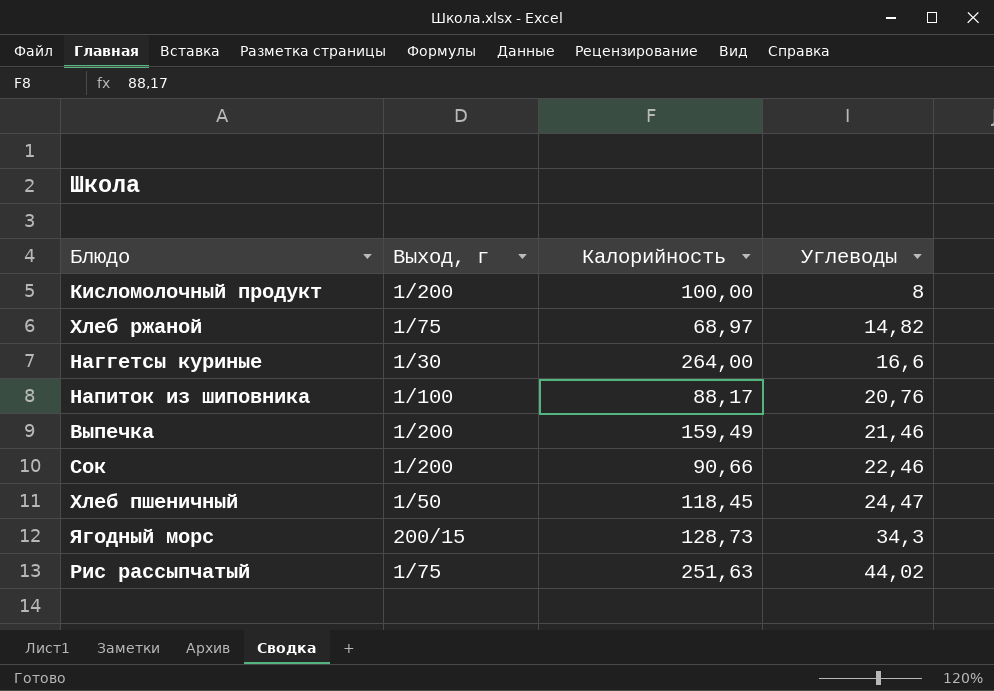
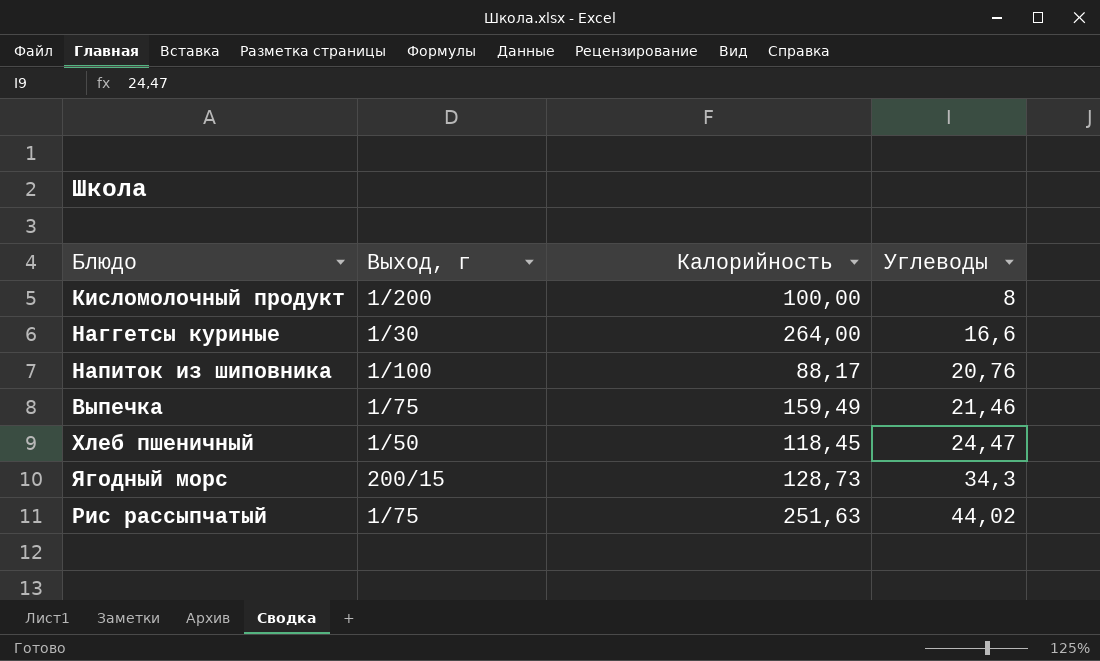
row Хлеб ржаной: 1/75 | 68,97 | 14,82 -> none
row Сок: 1/200 | 90,66 | 22,46 -> none
Выпечка | Выход, г: 1/200 -> 1/75

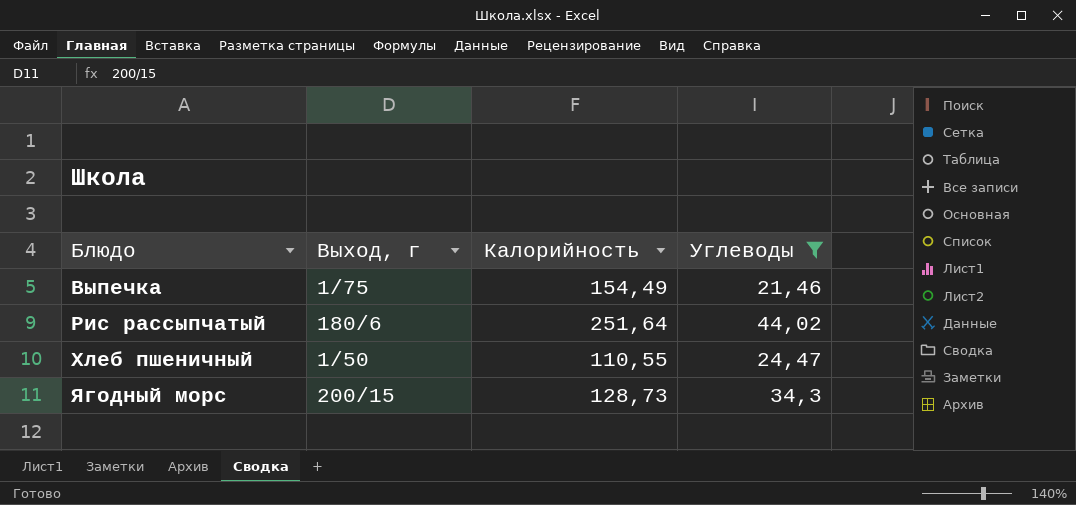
filter: none -> Углеводы >= 21,46
row order: Углеводы ascending -> Блюдо ascending
Выпечка | Калорийность: 159,49 -> 154,49
Рис рассыпчатый | Выход, г: 1/75 -> 180/6
Рис рассыпчатый | Калорийность: 251,63 -> 251,64
Хлеб пшеничный | Калорийность: 118,45 -> 110,55

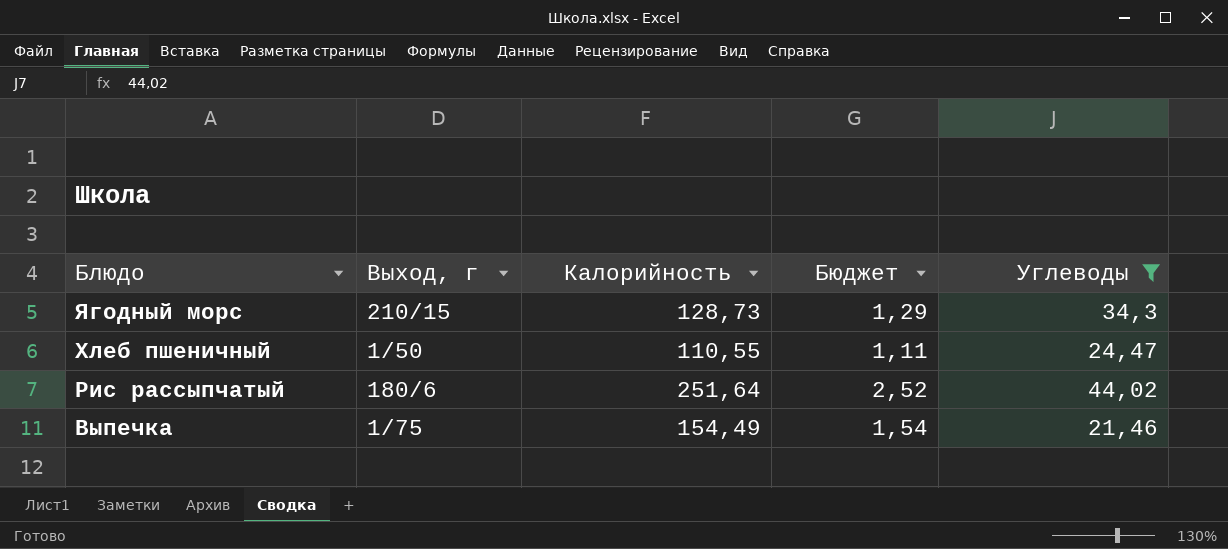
row order: Блюдо ascending -> Блюдо descending
column Бюджет | formula: none -> [Калорийность] * 0,01
Ягодный морс | Выход, г: 200/15 -> 210/15

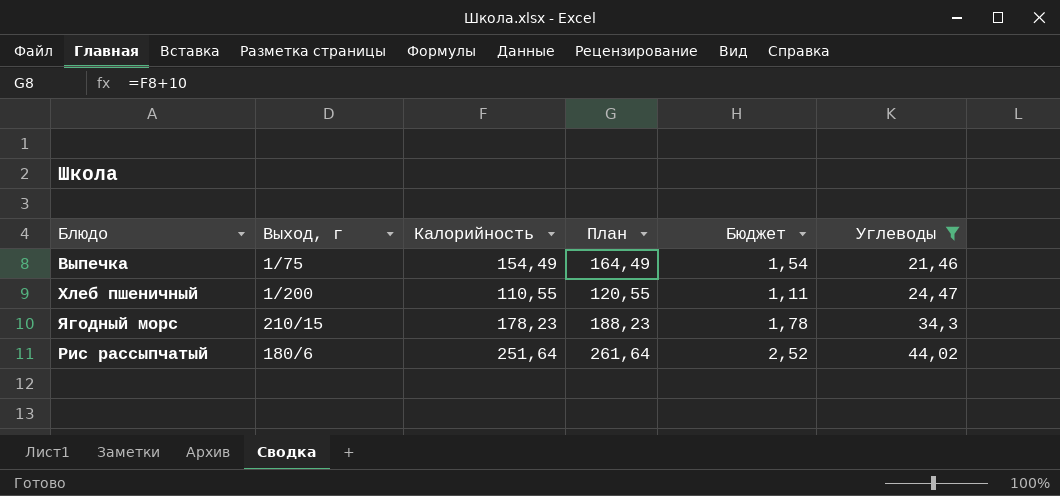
row order: Блюдо descending -> Углеводы ascending
column План | formula: none -> [Калорийность] + 10
Хлеб пшеничный | Выход, г: 1/50 -> 1/200
Ягодный морс | Калорийность: 128,73 -> 178,23
Ягодный морс | Бюджет: 1,29 -> 1,78

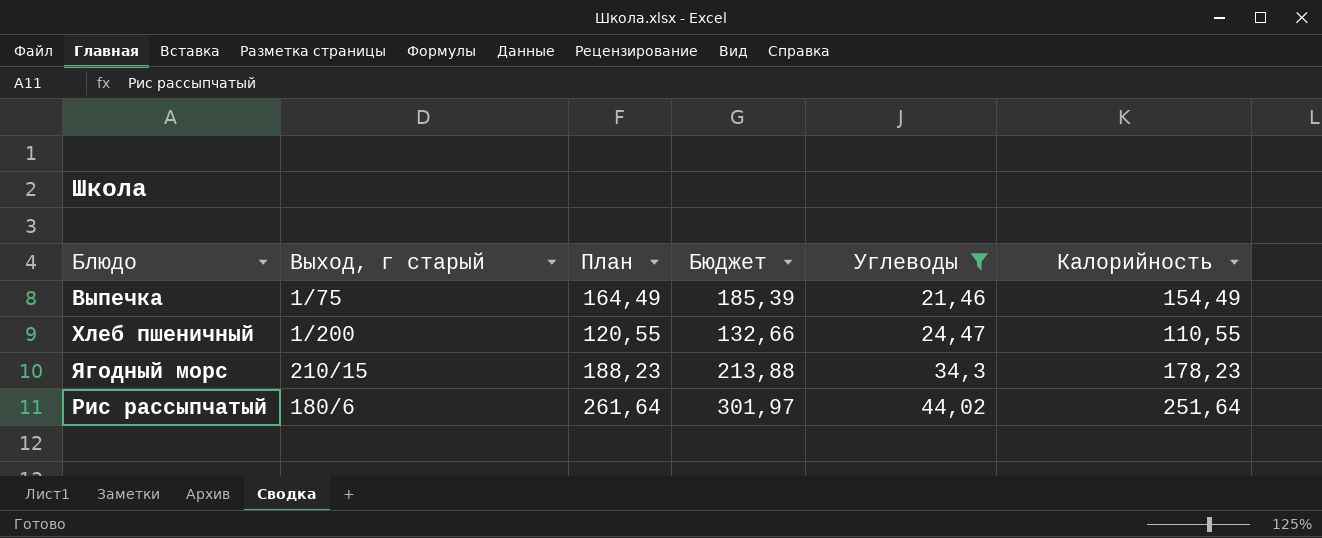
column name: Выход, г -> Выход, г старый
column Бюджет | formula: [Калорийность] * 0,01 -> [Калорийность] * 1,2
column Калорийность | position: 3 -> 6

